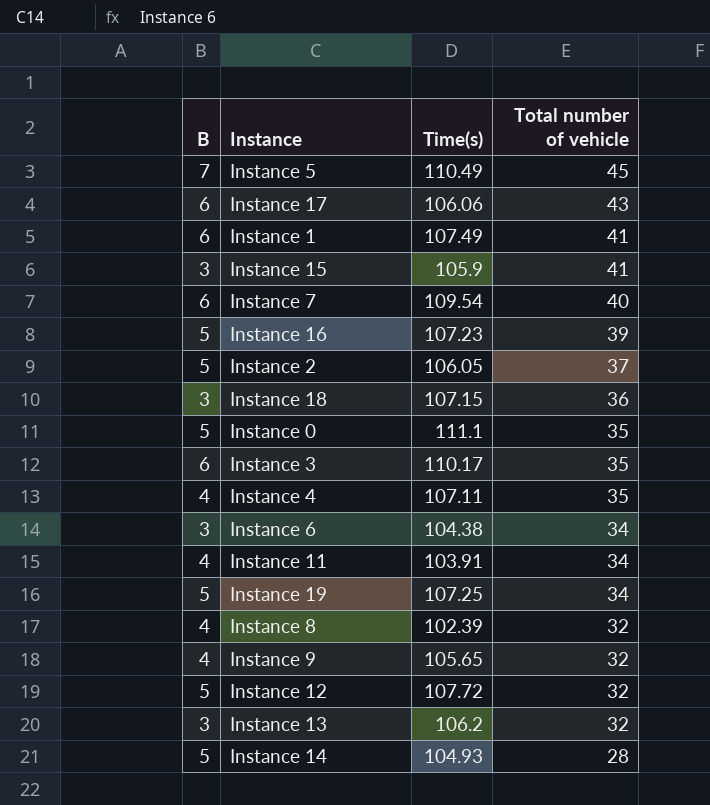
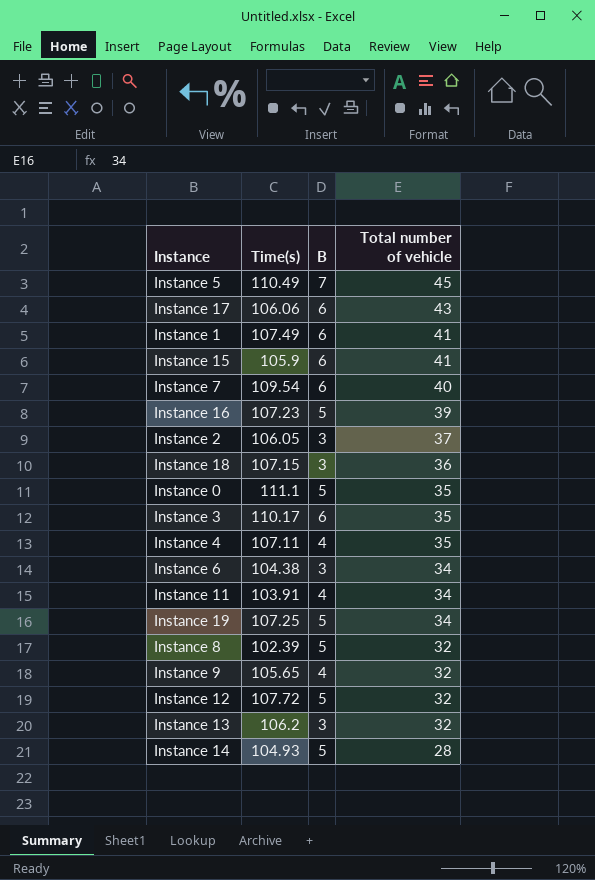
column B | position: 1 -> 3
Instance 15 | B: 3 -> 6
Instance 2 | B: 5 -> 3
Instance 8 | B: 4 -> 5

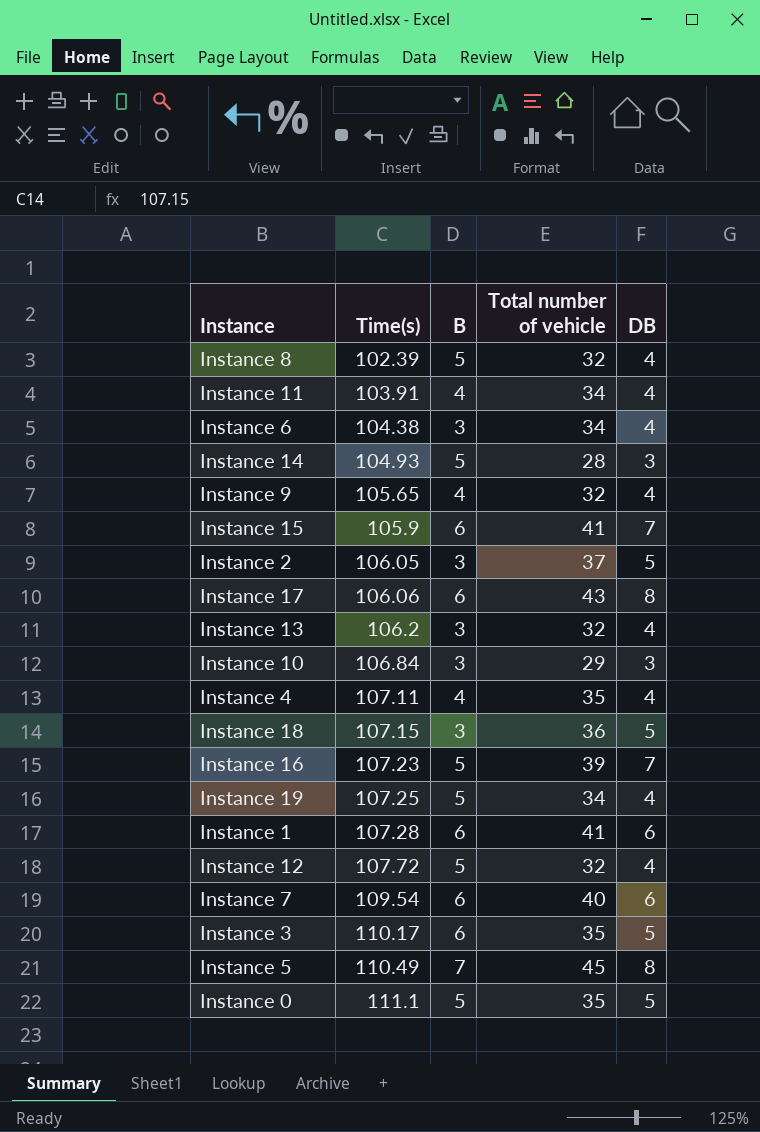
row order: Total number of vehicle descending -> Time(s) ascending
column DB | position: none -> 5
row Instance 10: none -> 106.84 | 3 | 29 | 3
Instance 1 | Time(s): 107.49 -> 107.28

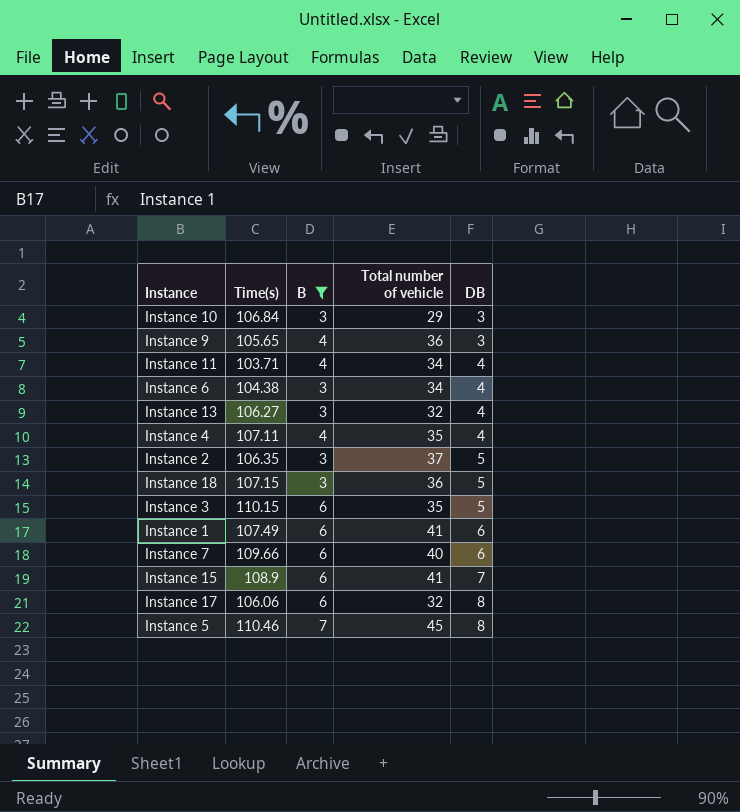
filter: none -> B != 5
row order: Time(s) ascending -> DB ascending
Instance 9 | Total number of vehicle: 32 -> 36
Instance 9 | DB: 4 -> 3
Instance 11 | Time(s): 103.91 -> 103.71
Instance 13 | Time(s): 106.2 -> 106.27
Instance 2 | Time(s): 106.05 -> 106.35
Instance 3 | Time(s): 110.17 -> 110.15
Instance 1 | Time(s): 107.28 -> 107.49
Instance 7 | Time(s): 109.54 -> 109.66
Instance 15 | Time(s): 105.9 -> 108.9
Instance 17 | Total number of vehicle: 43 -> 32
Instance 5 | Time(s): 110.49 -> 110.46

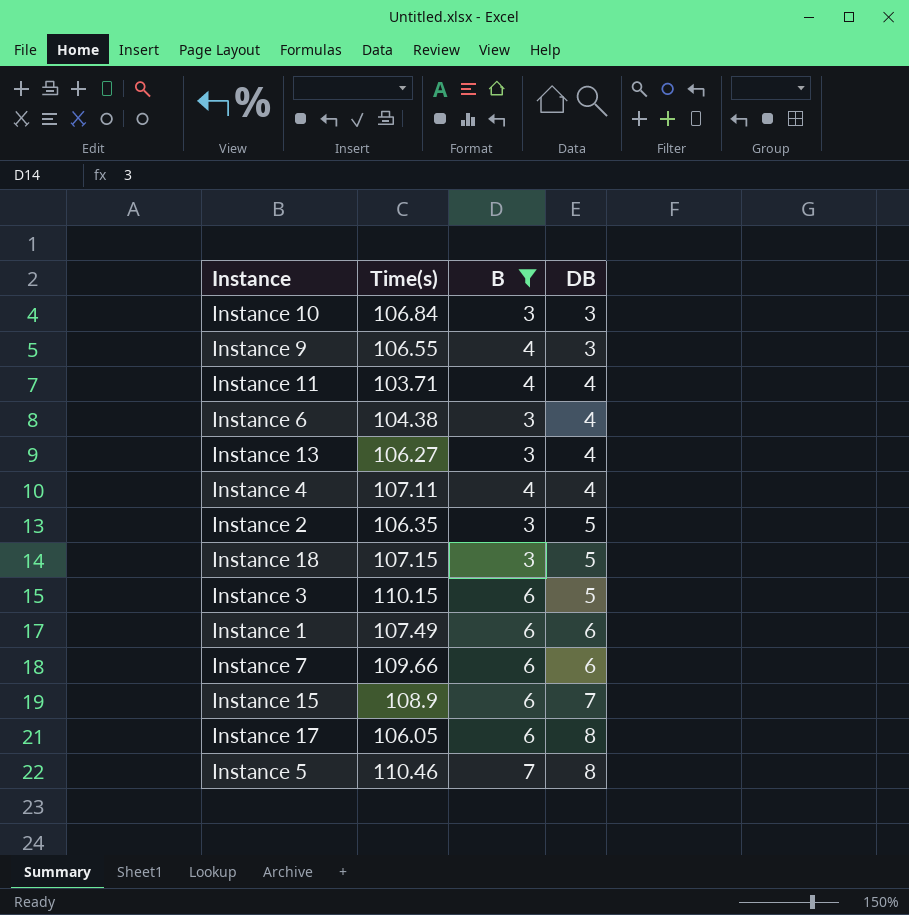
column Total number of vehicle | position: 4 -> none
Instance 9 | Time(s): 105.65 -> 106.55
Instance 17 | Time(s): 106.06 -> 106.05

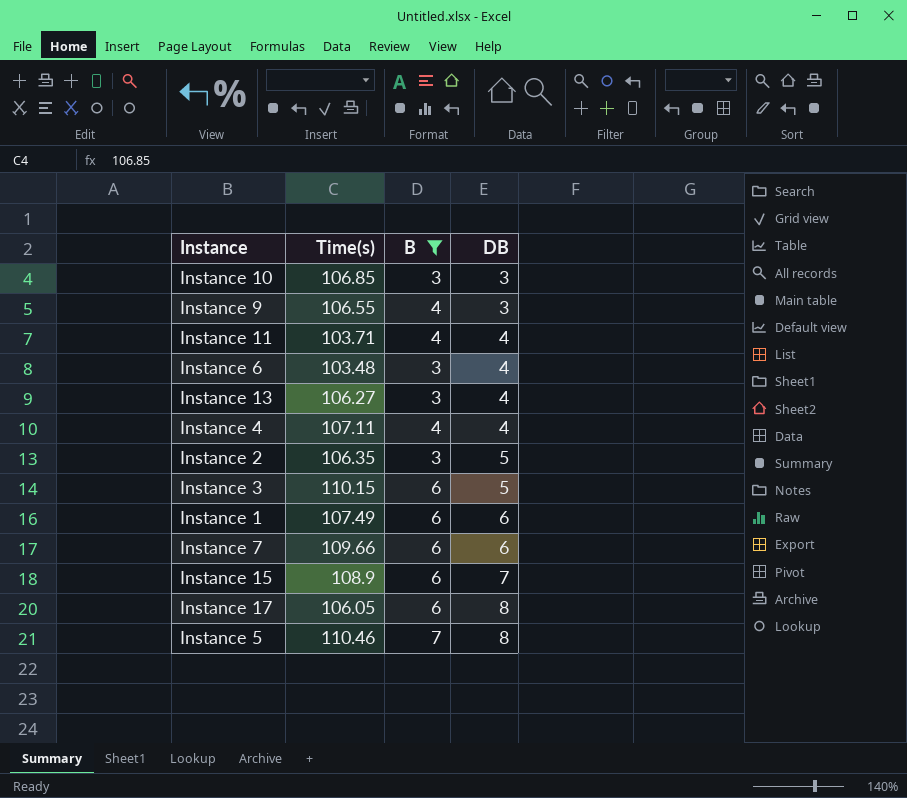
row Instance 18: 107.15 | 3 | 5 -> none
Instance 10 | Time(s): 106.84 -> 106.85
Instance 6 | Time(s): 104.38 -> 103.48

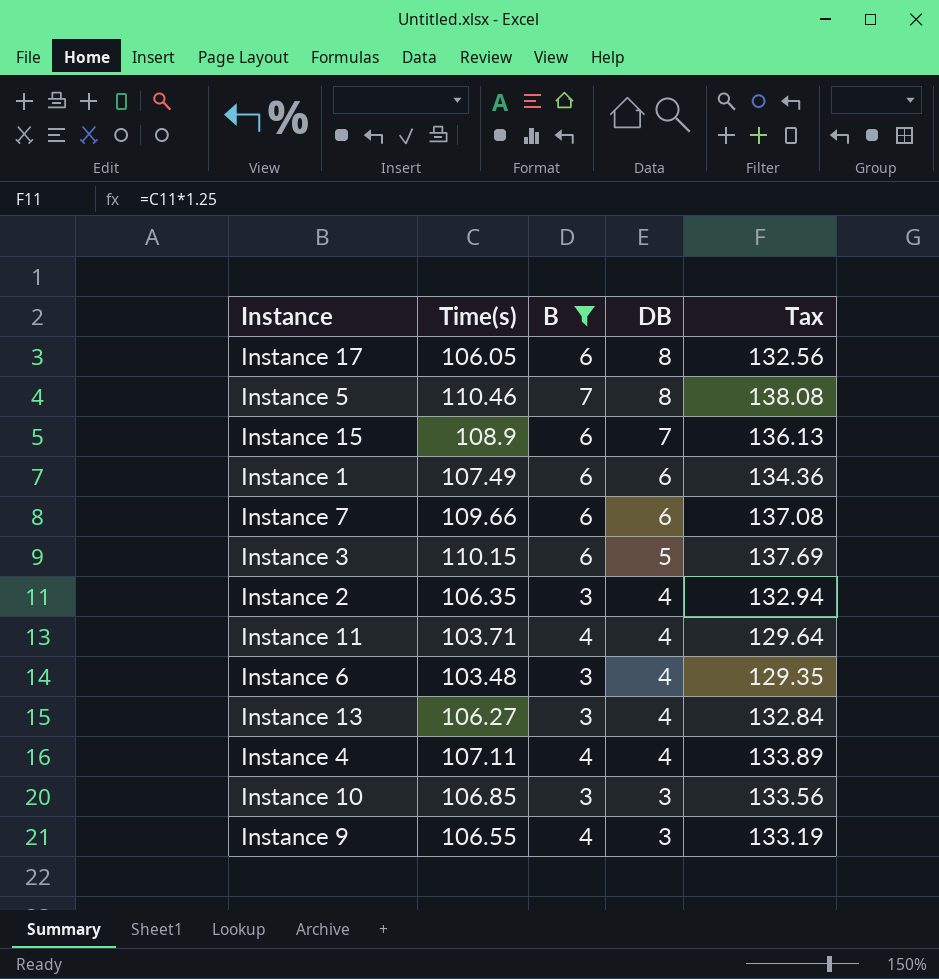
row order: DB ascending -> DB descending
column Tax | formula: none -> [Time(s)] * 1.25
Instance 2 | DB: 5 -> 4

